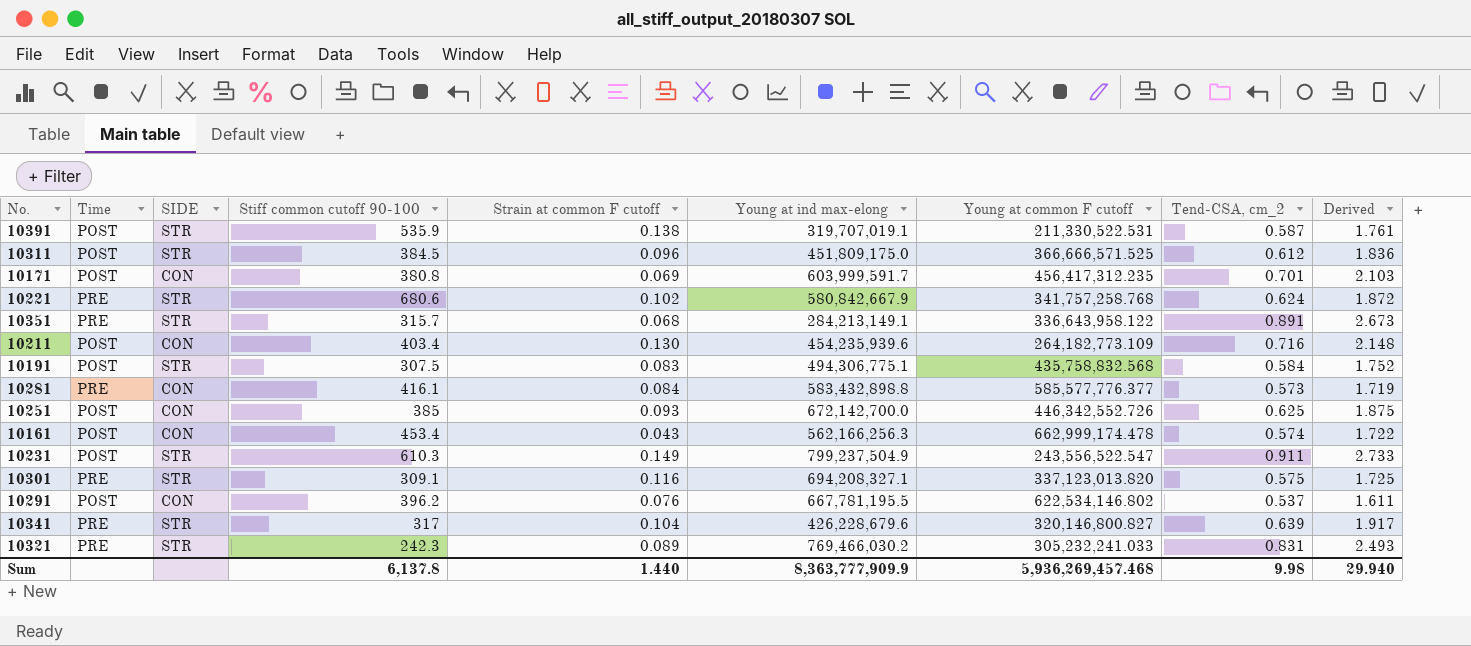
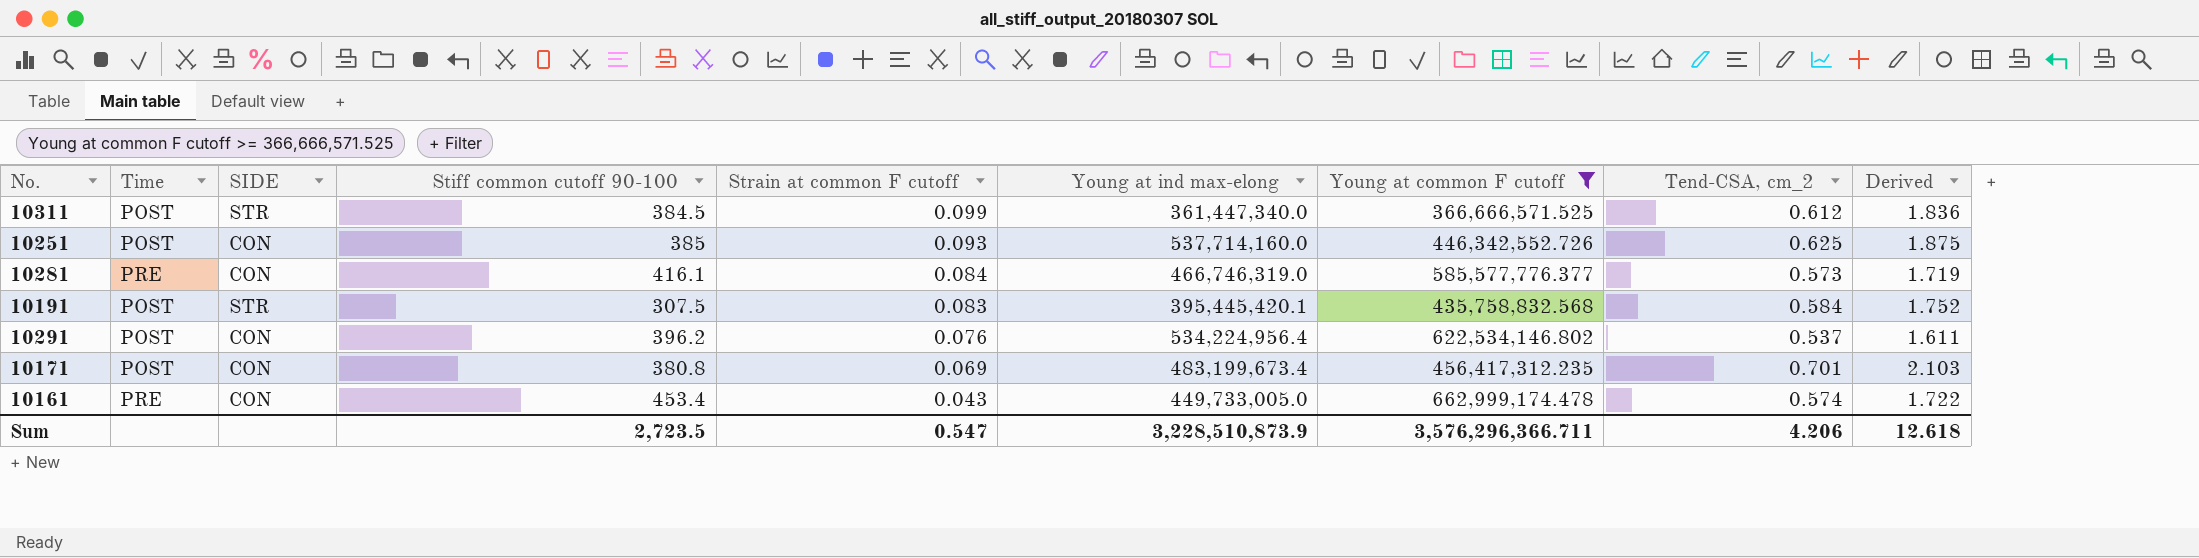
filter: none -> Young at common F cutoff >= 366,666,571.525
row order: none -> Strain at common F cutoff descending
10311 | Strain at common F cutoff: 0.096 -> 0.099
10311 | Young at ind max-elong: 451,809,175.0 -> 361,447,340.0
10251 | Young at ind max-elong: 672,142,700.0 -> 537,714,160.0
10281 | Young at ind max-elong: 583,432,898.8 -> 466,746,319.0
10191 | Young at ind max-elong: 494,306,775.1 -> 395,445,420.1
10291 | Young at ind max-elong: 667,781,195.5 -> 534,224,956.4
10171 | Young at ind max-elong: 603,999,591.7 -> 483,199,673.4
10161 | Time: POST -> PRE
10161 | Young at ind max-elong: 562,166,256.3 -> 449,733,005.0
Sum | Stiff common cutoff 90-100: 6,137.8 -> 2,723.5
Sum | Strain at common F cutoff: 1.440 -> 0.547
Sum | Young at ind max-elong: 8,363,777,909.9 -> 3,228,510,873.9
Sum | Young at common F cutoff: 5,936,269,457.468 -> 3,576,296,366.711
Sum | Tend-CSA, cm_2: 9.98 -> 4.206
Sum | Derived: 29.940 -> 12.618

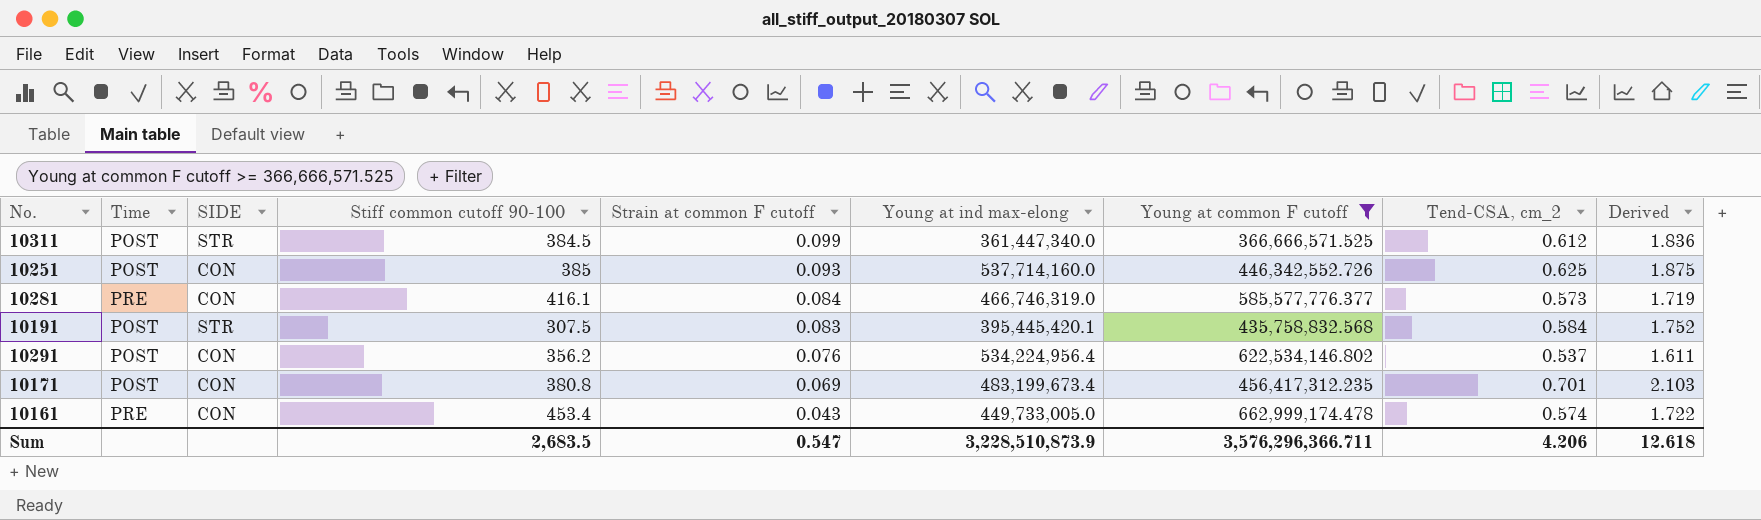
10291 | Stiff common cutoff 90-100: 396.2 -> 356.2
Sum | Stiff common cutoff 90-100: 2,723.5 -> 2,683.5

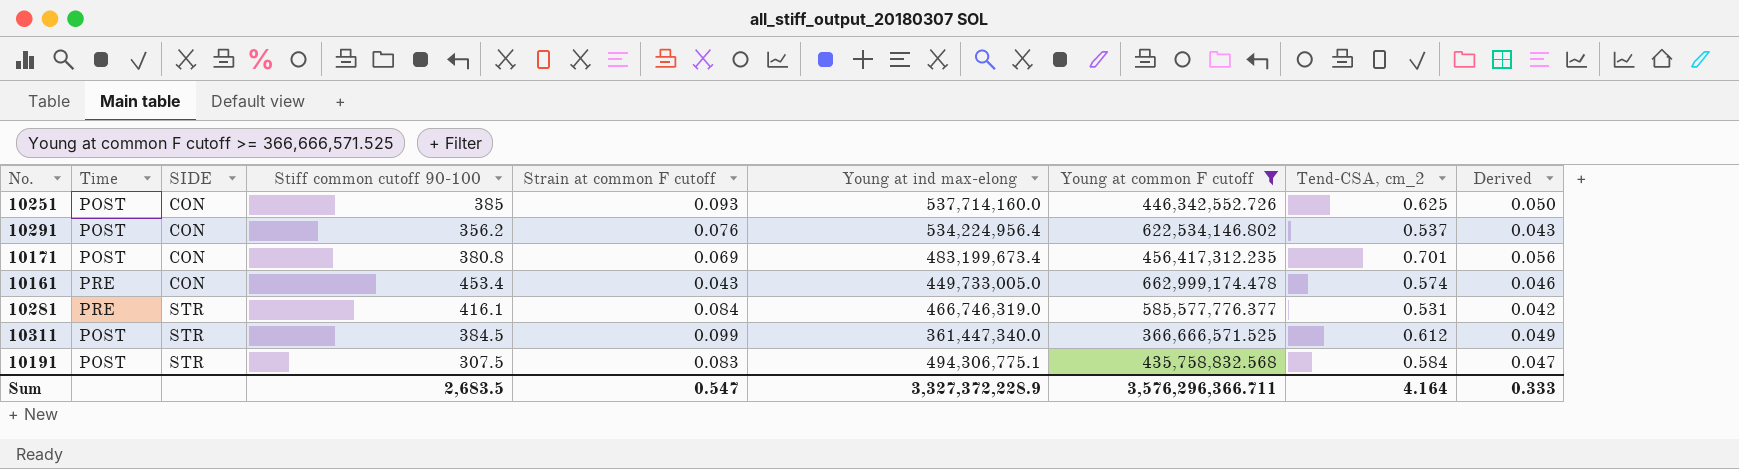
row order: Strain at common F cutoff descending -> SIDE ascending
column Derived | formula: [Tend-CSA, cm_2] * 3 -> [Tend-CSA, cm_2] * 0.08
10281 | SIDE: CON -> STR
10281 | Tend-CSA, cm_2: 0.573 -> 0.531
10191 | Young at ind max-elong: 395,445,420.1 -> 494,306,775.1
Sum | Young at ind max-elong: 3,228,510,873.9 -> 3,327,372,228.9
Sum | Tend-CSA, cm_2: 4.206 -> 4.164
Sum | Derived: 12.618 -> 0.333

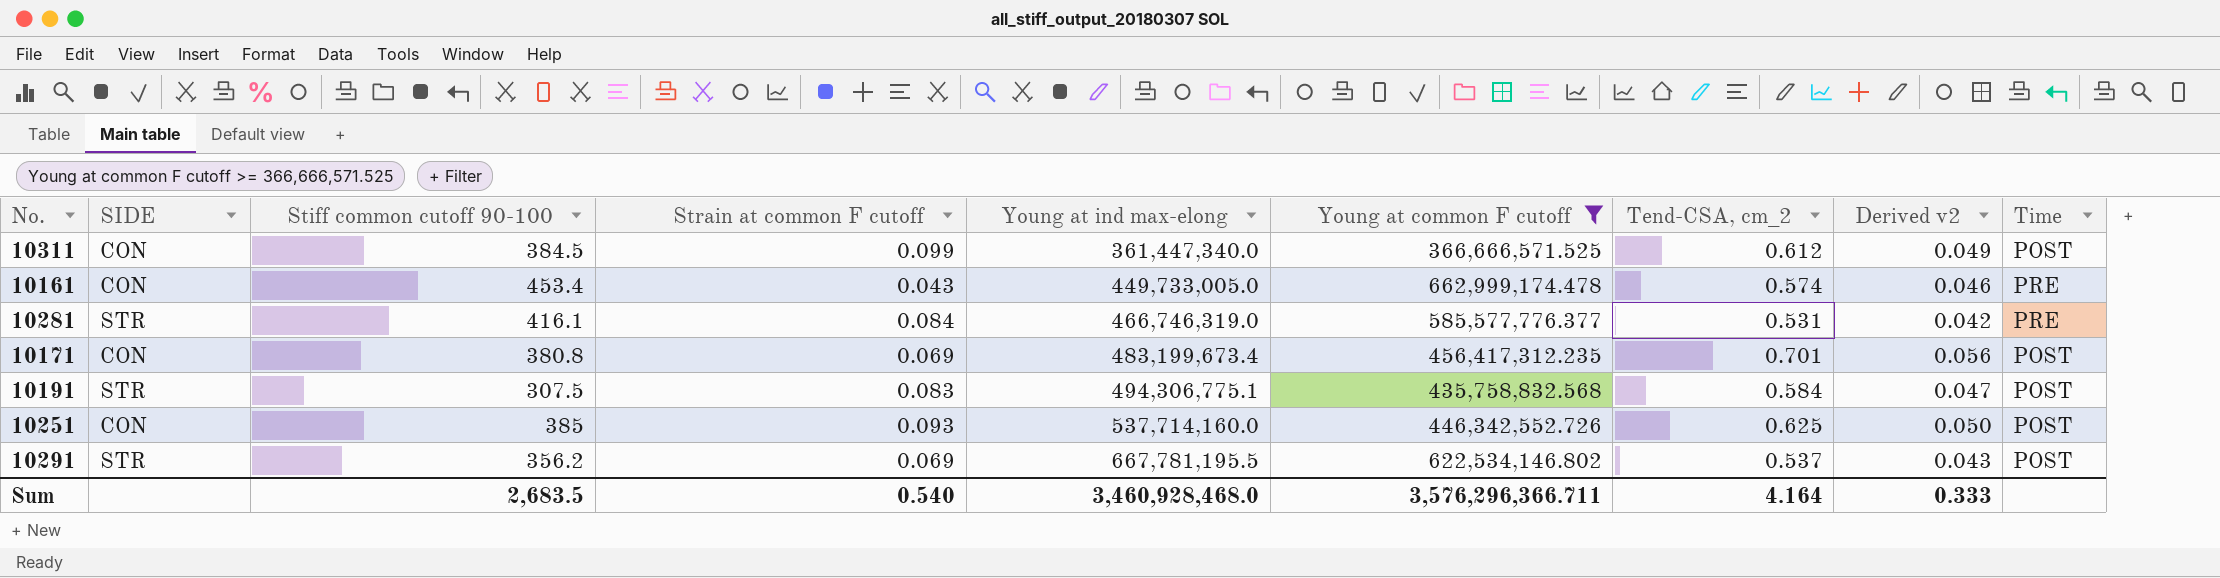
row order: SIDE ascending -> Young at ind max-elong ascending
column name: Derived -> Derived v2
column Time | position: 2 -> 9
10311 | SIDE: STR -> CON
10291 | SIDE: CON -> STR
10291 | Strain at common F cutoff: 0.076 -> 0.069
10291 | Young at ind max-elong: 534,224,956.4 -> 667,781,195.5
Sum | Strain at common F cutoff: 0.547 -> 0.540
Sum | Young at ind max-elong: 3,327,372,228.9 -> 3,460,928,468.0

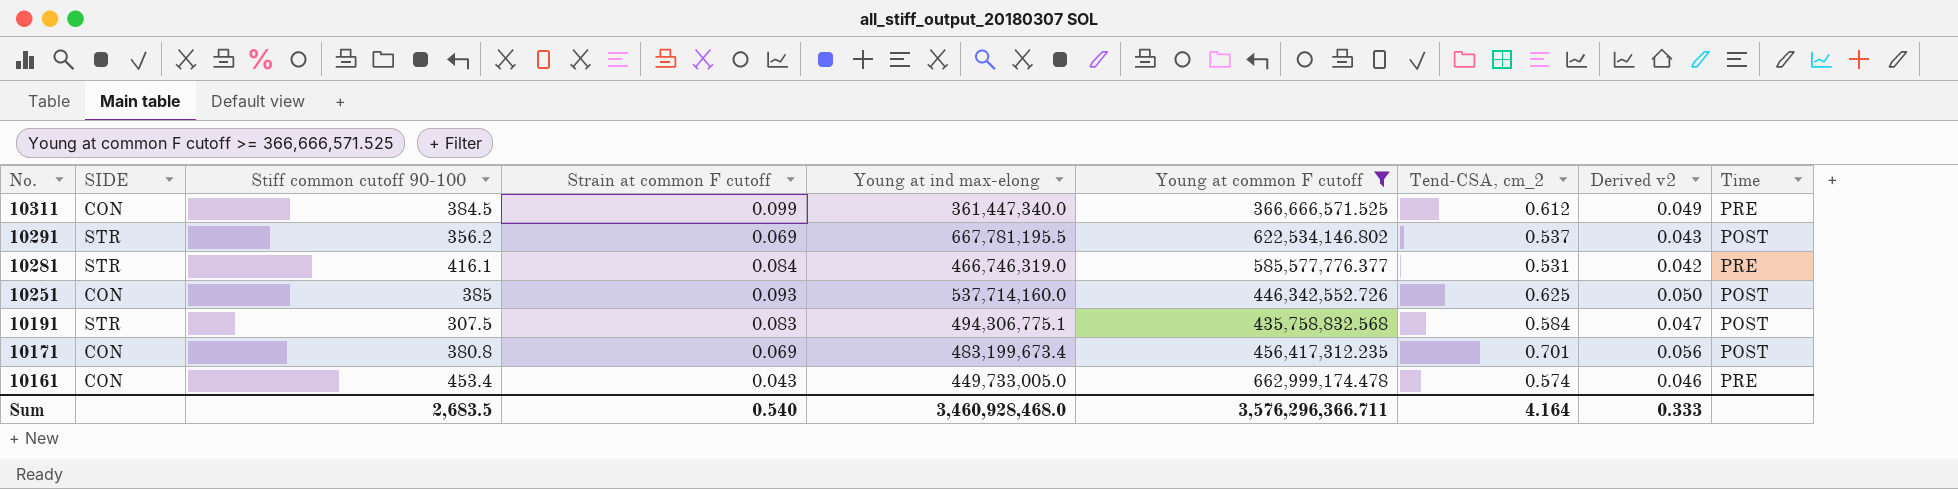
row order: Young at ind max-elong ascending -> No. descending
10311 | Time: POST -> PRE

